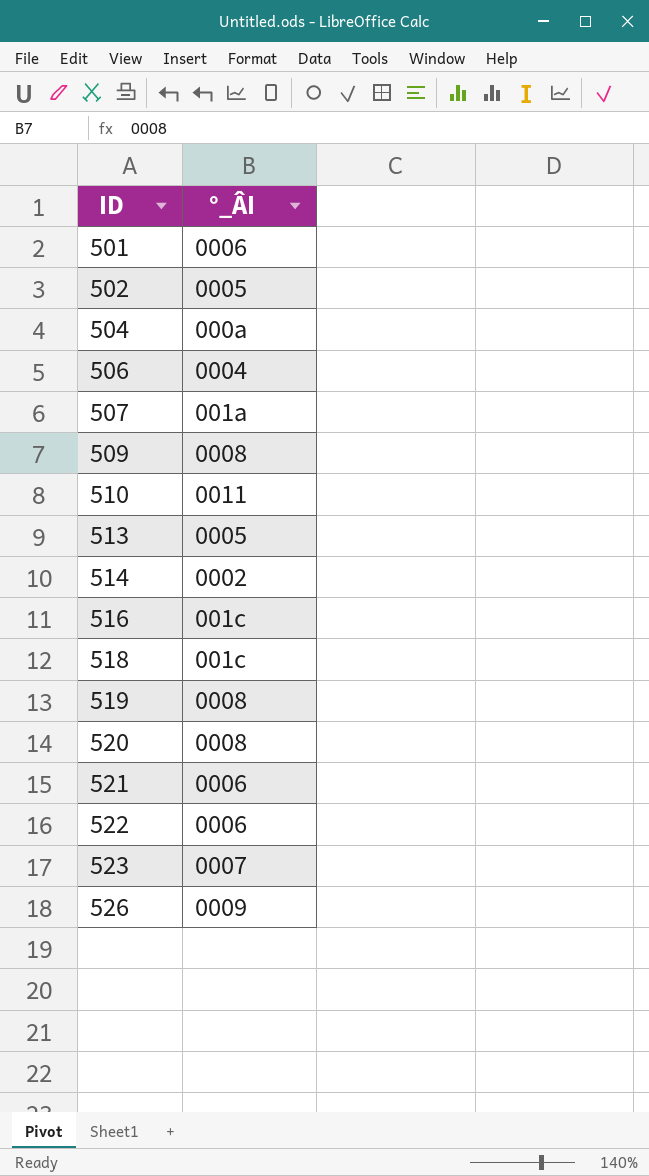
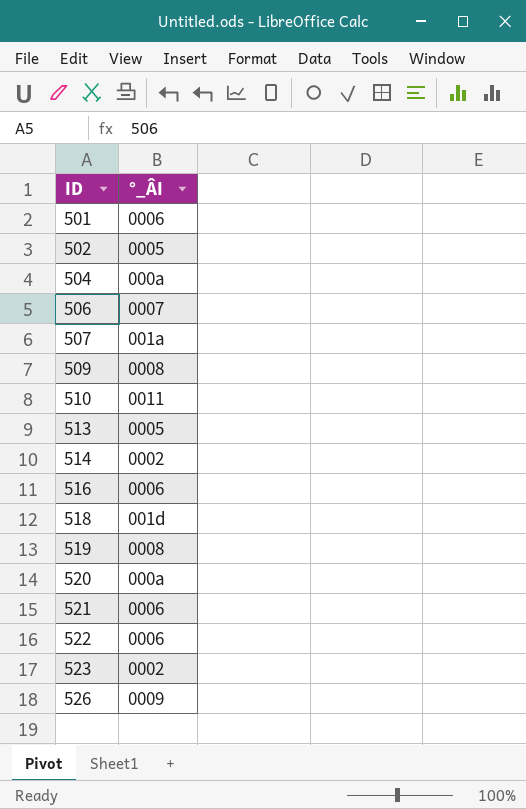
506 | °_ÂI: 0004 -> 0007
516 | °_ÂI: 001c -> 0006
518 | °_ÂI: 001c -> 001d
520 | °_ÂI: 0008 -> 000a
523 | °_ÂI: 0007 -> 0002

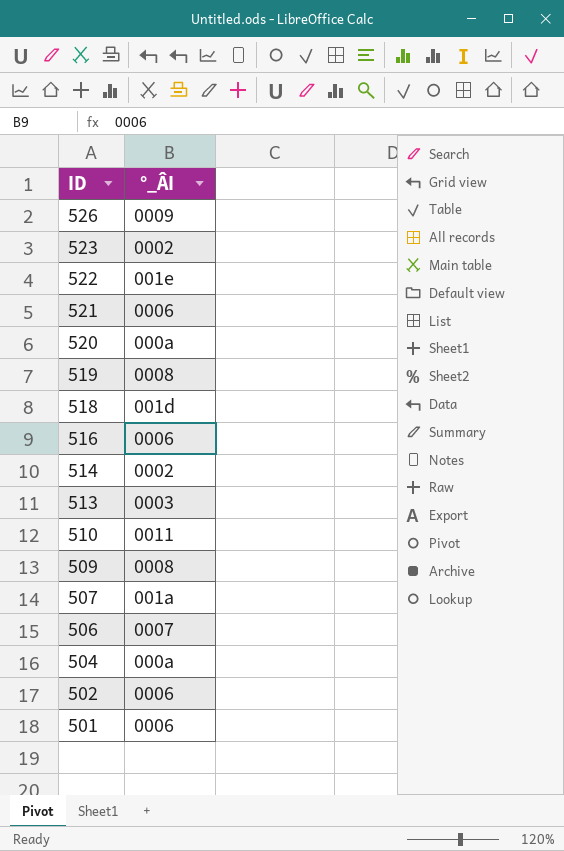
row order: ID ascending -> ID descending
522 | °_ÂI: 0006 -> 001e
513 | °_ÂI: 0005 -> 0003
502 | °_ÂI: 0005 -> 0006

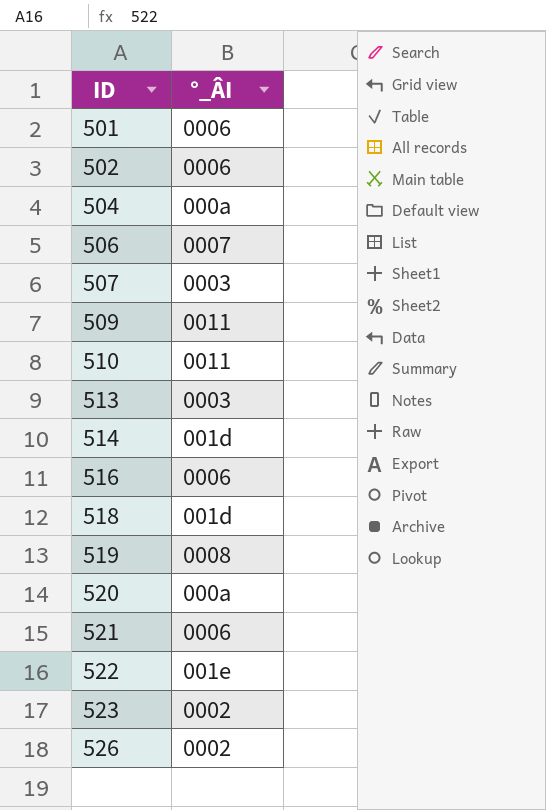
row order: ID descending -> ID ascending
507 | °_ÂI: 001a -> 0003
509 | °_ÂI: 0008 -> 0011
514 | °_ÂI: 0002 -> 001d
526 | °_ÂI: 0009 -> 0002

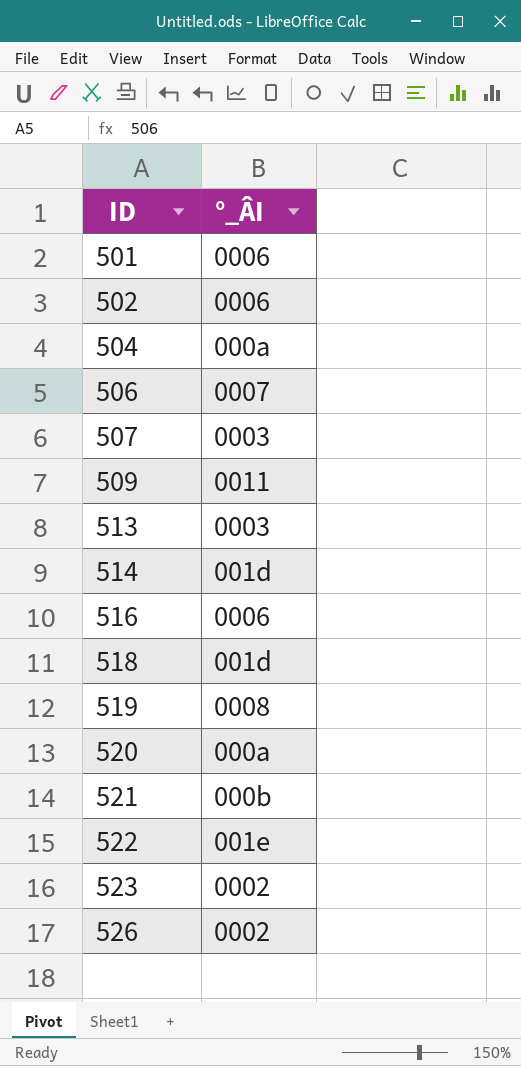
row 510: 0011 -> none
521 | °_ÂI: 0006 -> 000b

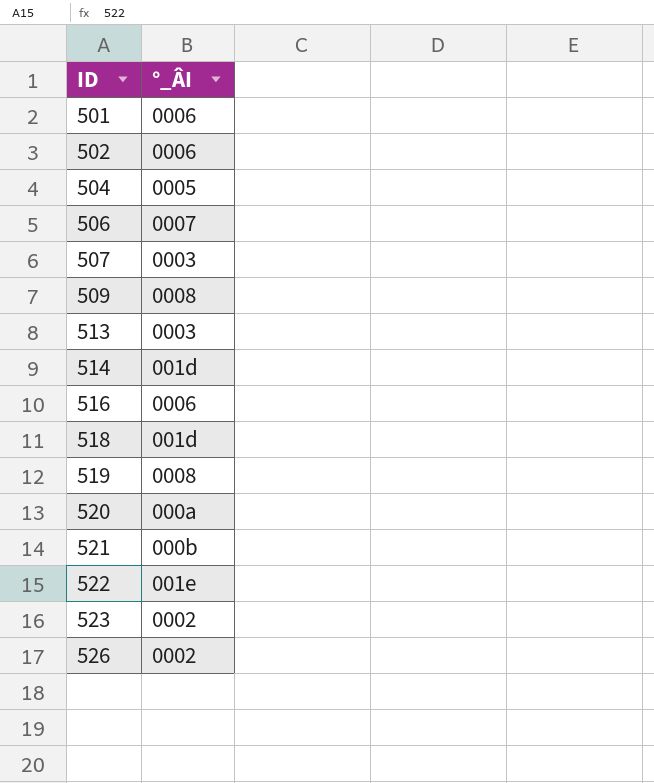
504 | °_ÂI: 000a -> 0005
509 | °_ÂI: 0011 -> 0008

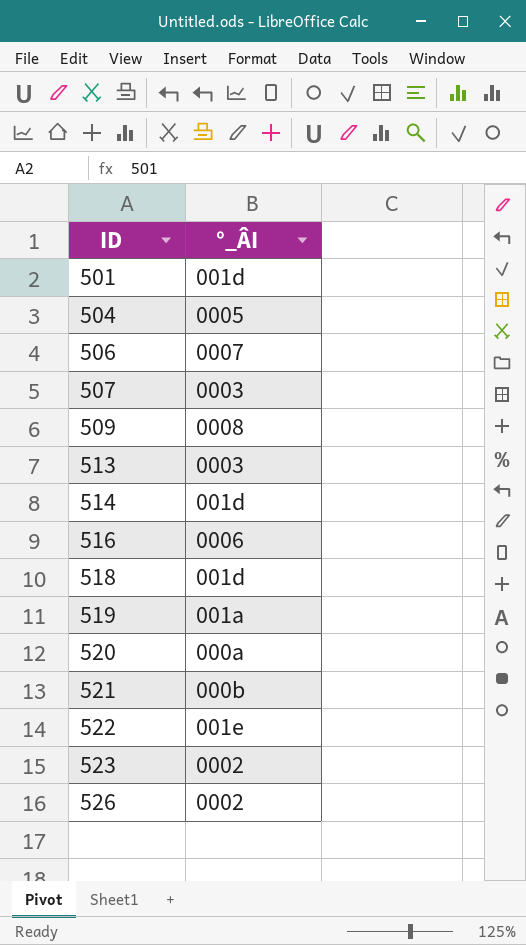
row 502: 0006 -> none
501 | °_ÂI: 0006 -> 001d
519 | °_ÂI: 0008 -> 001a

